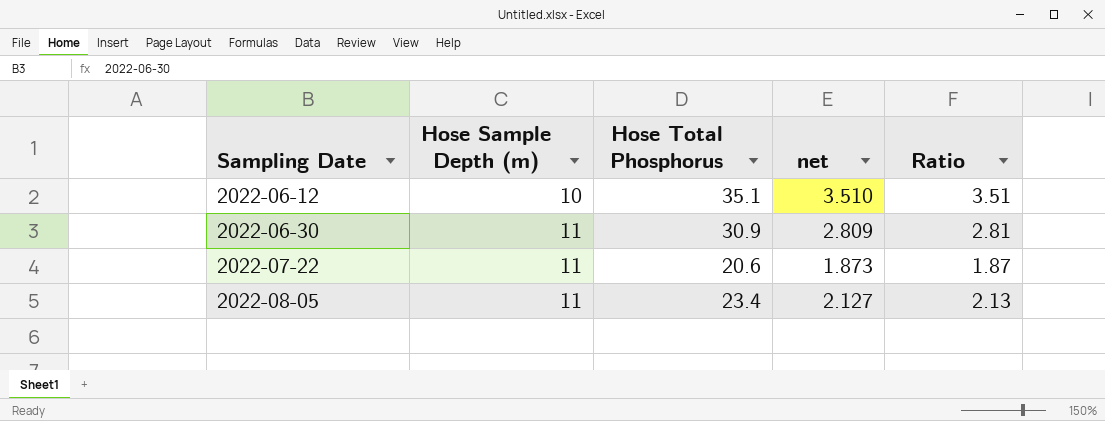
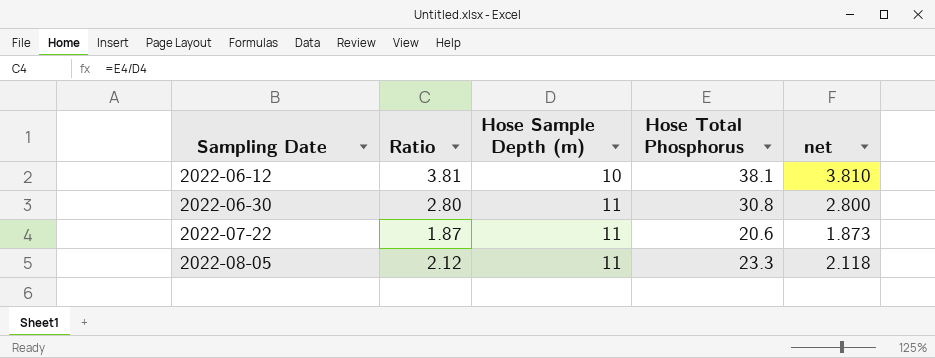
column Ratio | position: 5 -> 2
2022-06-12 | Ratio: 3.51 -> 3.81
2022-06-12 | Hose Total Phosphorus: 35.1 -> 38.1
2022-06-12 | net: 3.510 -> 3.810
2022-06-30 | Ratio: 2.81 -> 2.80
2022-06-30 | Hose Total Phosphorus: 30.9 -> 30.8
2022-06-30 | net: 2.809 -> 2.800
2022-08-05 | Ratio: 2.13 -> 2.12
2022-08-05 | Hose Total Phosphorus: 23.4 -> 23.3
2022-08-05 | net: 2.127 -> 2.118

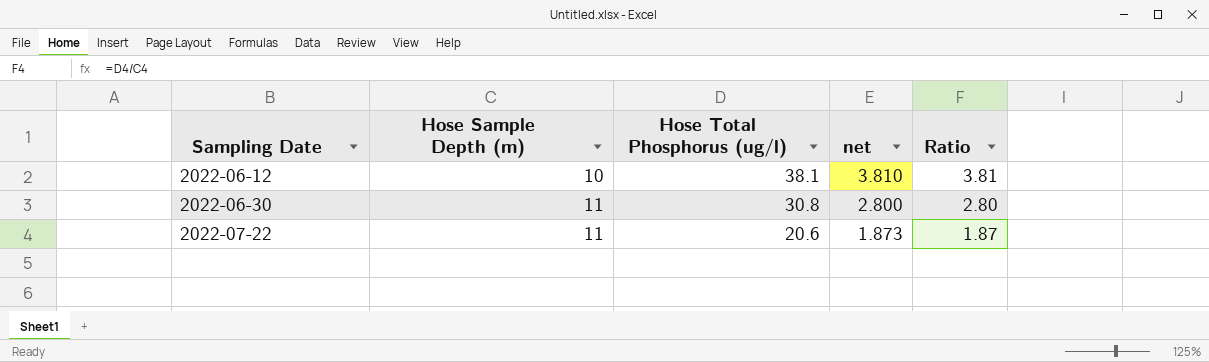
column name: Hose Total Phosphorus -> Hose Total Phosphorus (ug/l)
column Ratio | position: 2 -> 5
row 2022-08-05: 2.12 | 11 | 23.3 | 2.118 -> none

